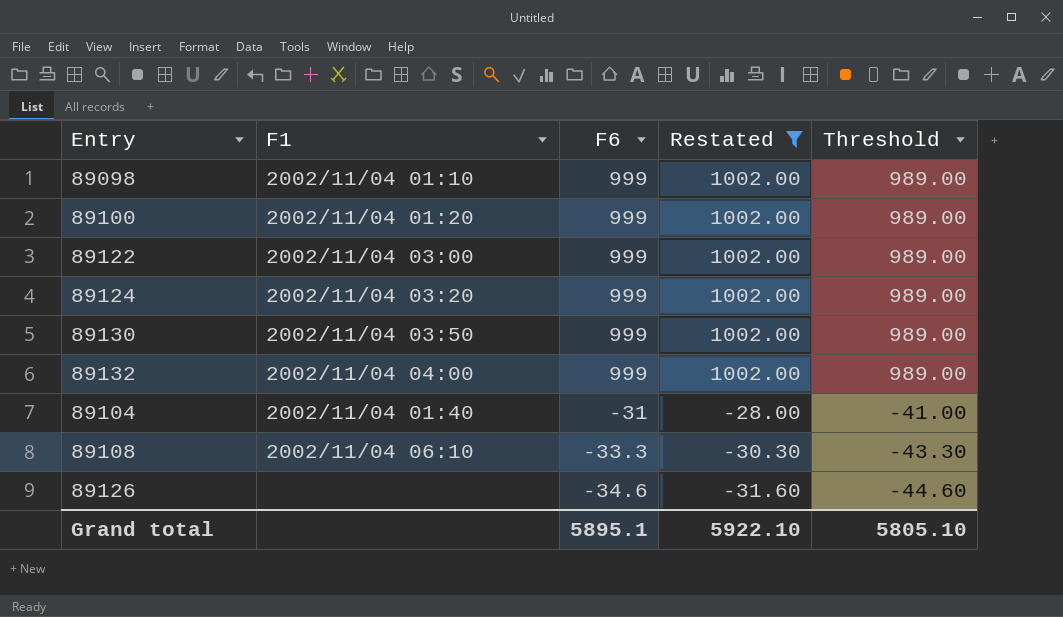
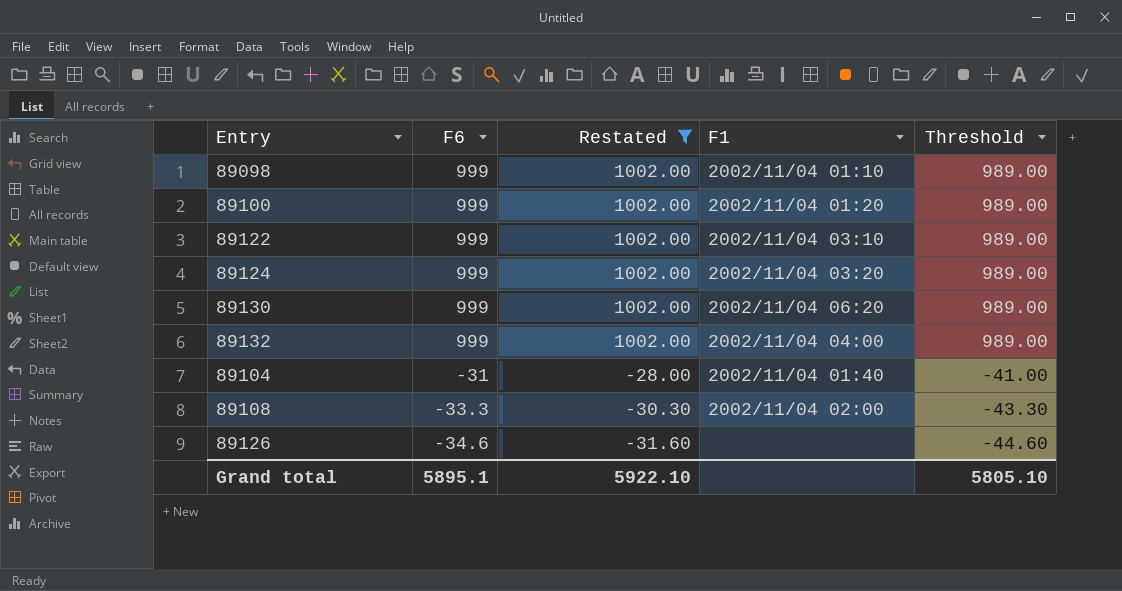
column F1 | position: 2 -> 4
89122 | F1: 2002/11/04 03:00 -> 2002/11/04 03:10
89130 | F1: 2002/11/04 03:50 -> 2002/11/04 06:20
89108 | F1: 2002/11/04 06:10 -> 2002/11/04 02:00

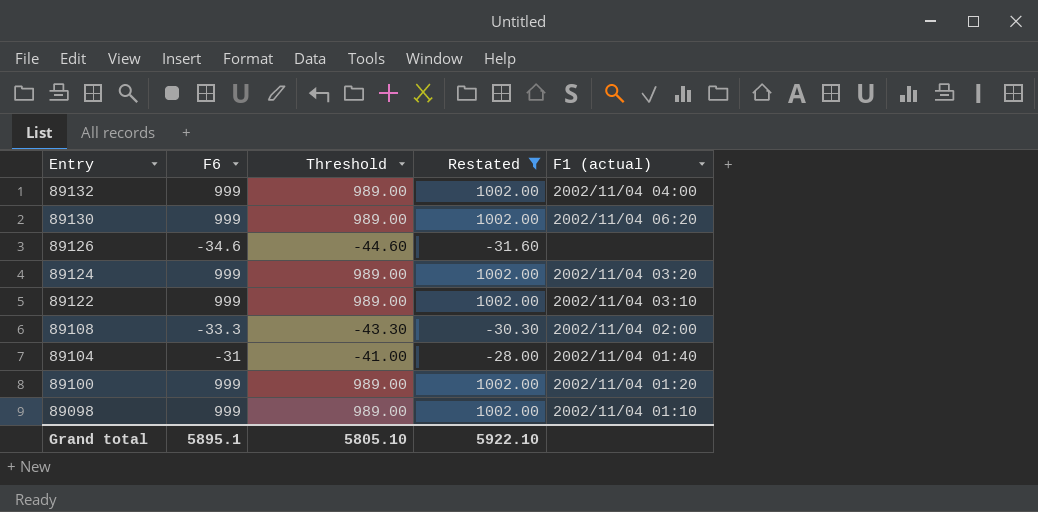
row order: F6 descending -> Entry descending
column Threshold | position: 5 -> 3
column name: F1 -> F1 (actual)

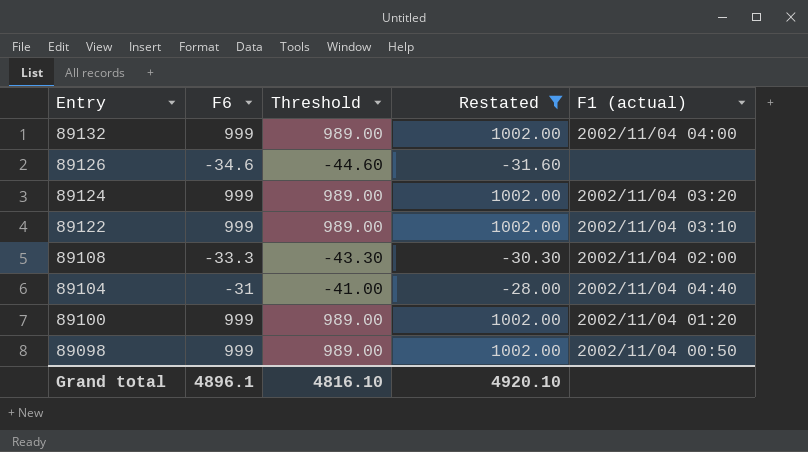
row 89130: 999 | 989.00 | 1002.00 | 2002/11/04 06:20 -> none
89104 | F1 (actual): 2002/11/04 01:40 -> 2002/11/04 04:40
89098 | F1 (actual): 2002/11/04 01:10 -> 2002/11/04 00:50
Grand total | F6: 5895.1 -> 4896.1
Grand total | Threshold: 5805.10 -> 4816.10
Grand total | Restated: 5922.10 -> 4920.10

